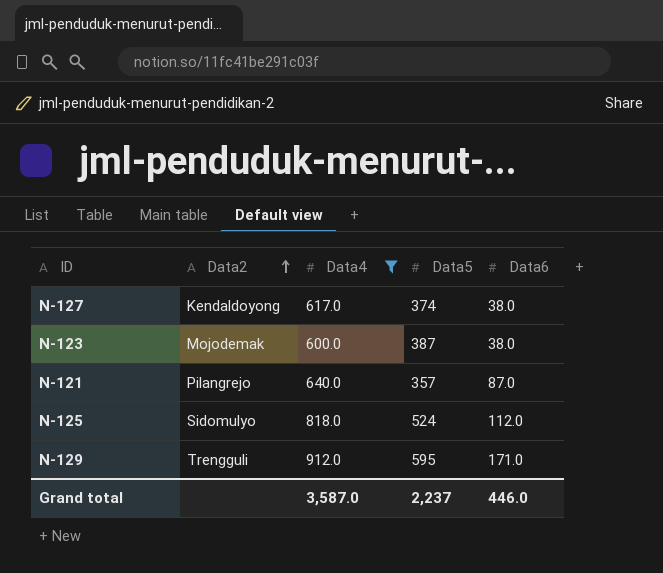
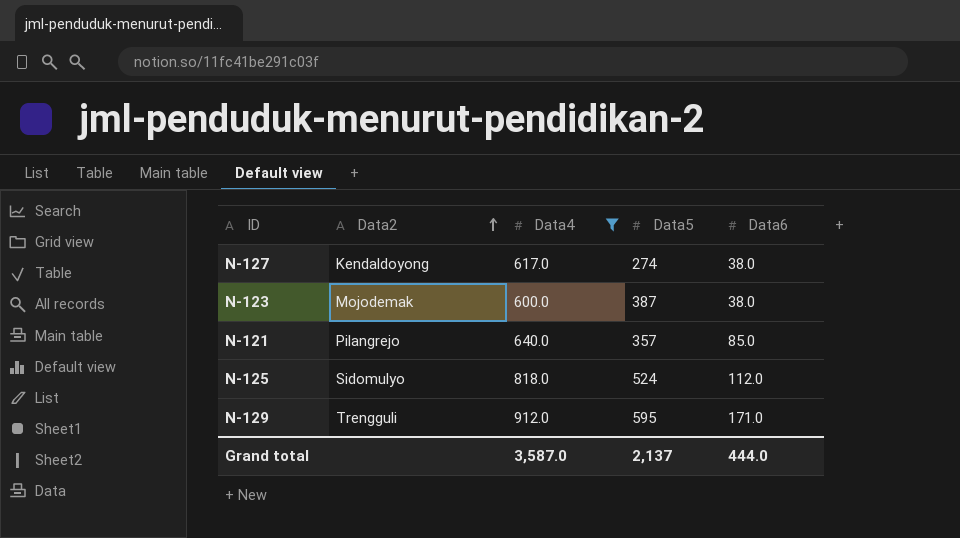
N-127 | Data5: 374 -> 274
N-121 | Data6: 87.0 -> 85.0
Grand total | Data5: 2,237 -> 2,137
Grand total | Data6: 446.0 -> 444.0

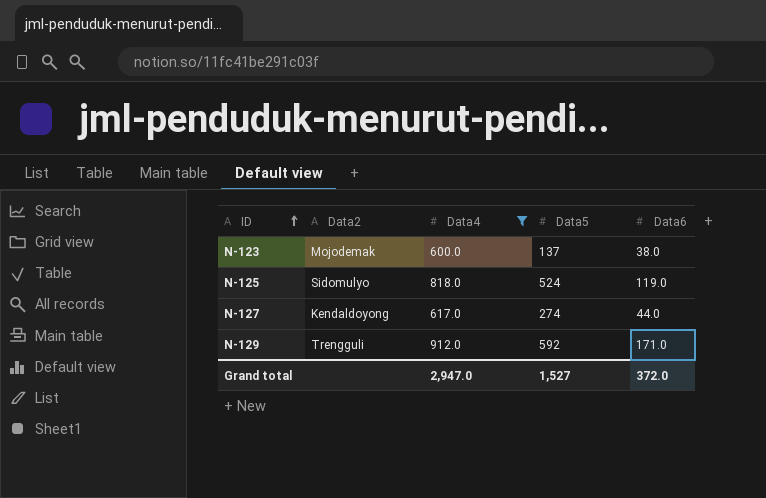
row order: Data2 ascending -> ID ascending
row N-121: Pilangrejo | 640.0 | 357 | 85.0 -> none
N-123 | Data5: 387 -> 137
N-125 | Data6: 112.0 -> 119.0
N-127 | Data6: 38.0 -> 44.0
N-129 | Data5: 595 -> 592
Grand total | Data4: 3,587.0 -> 2,947.0
Grand total | Data5: 2,137 -> 1,527
Grand total | Data6: 444.0 -> 372.0

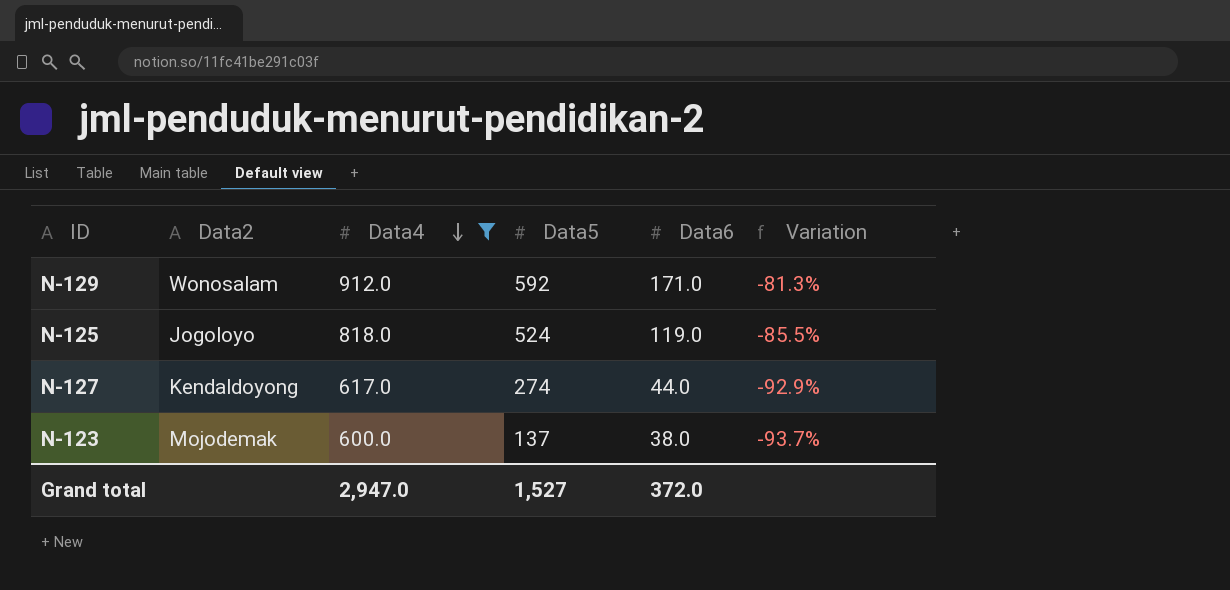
row order: ID ascending -> Data4 descending
column Variation | formula: none -> ([Data6] - [Data4]) / [Data4]
N-129 | Data2: Trengguli -> Wonosalam
N-125 | Data2: Sidomulyo -> Jogoloyo

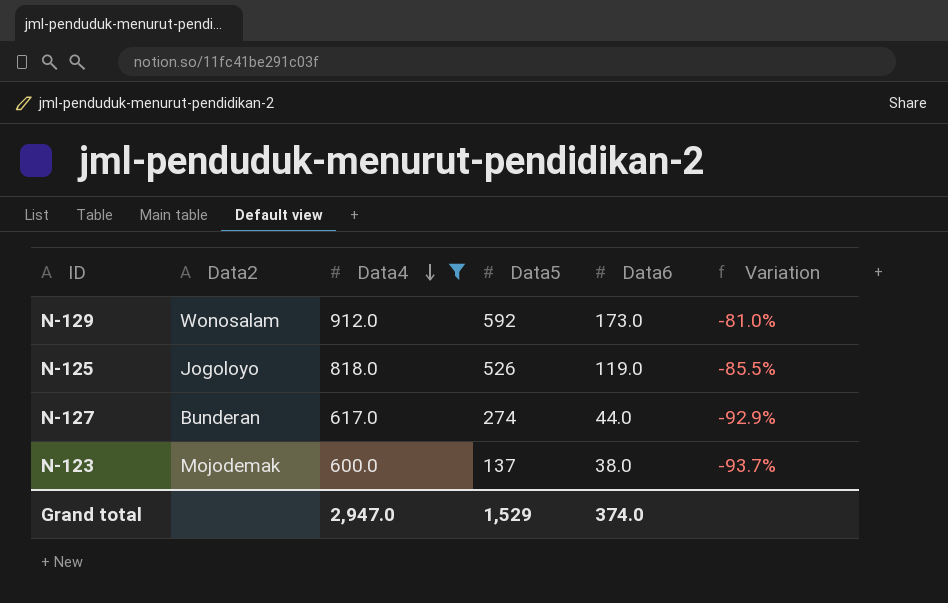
N-129 | Data6: 171.0 -> 173.0
N-129 | Variation: -81.3% -> -81.0%
N-125 | Data5: 524 -> 526
N-127 | Data2: Kendaldoyong -> Bunderan
Grand total | Data5: 1,527 -> 1,529
Grand total | Data6: 372.0 -> 374.0

